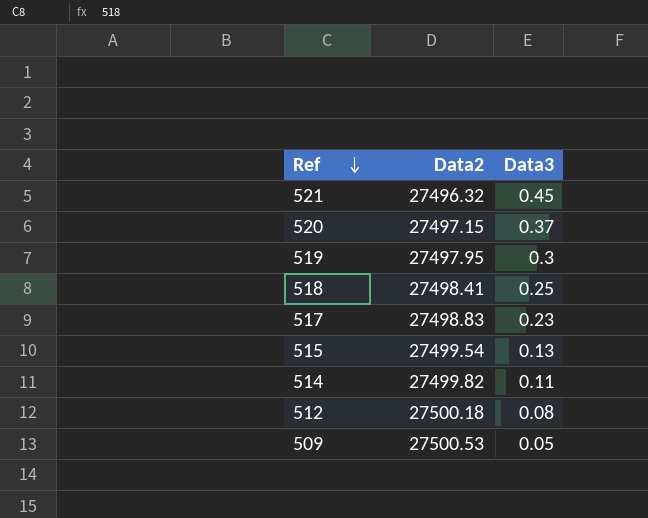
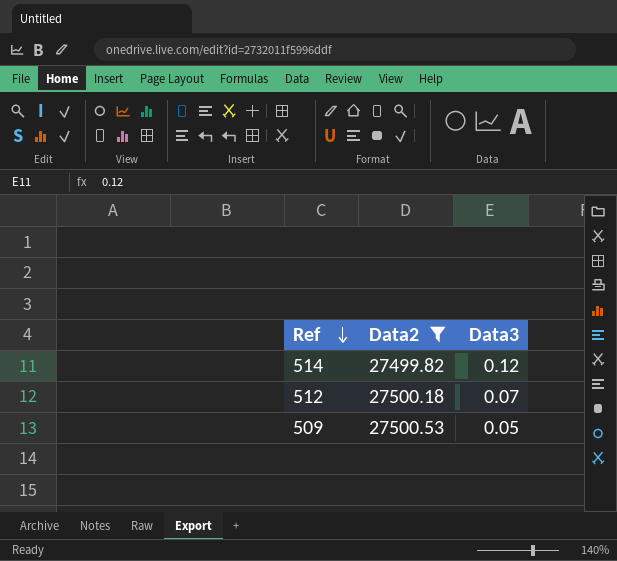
filter: none -> Data2 >= 27499.82
514 | Data3: 0.11 -> 0.12
512 | Data3: 0.08 -> 0.07

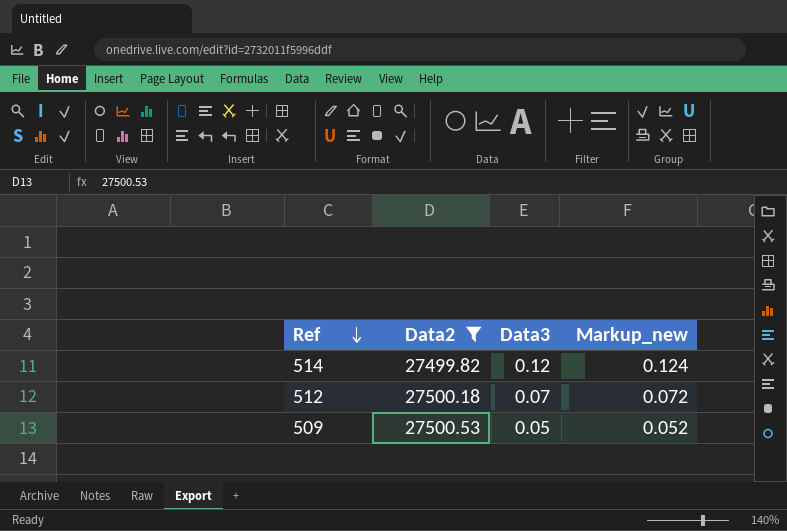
column Markup_new | formula: none -> [Data3] * 1.03

